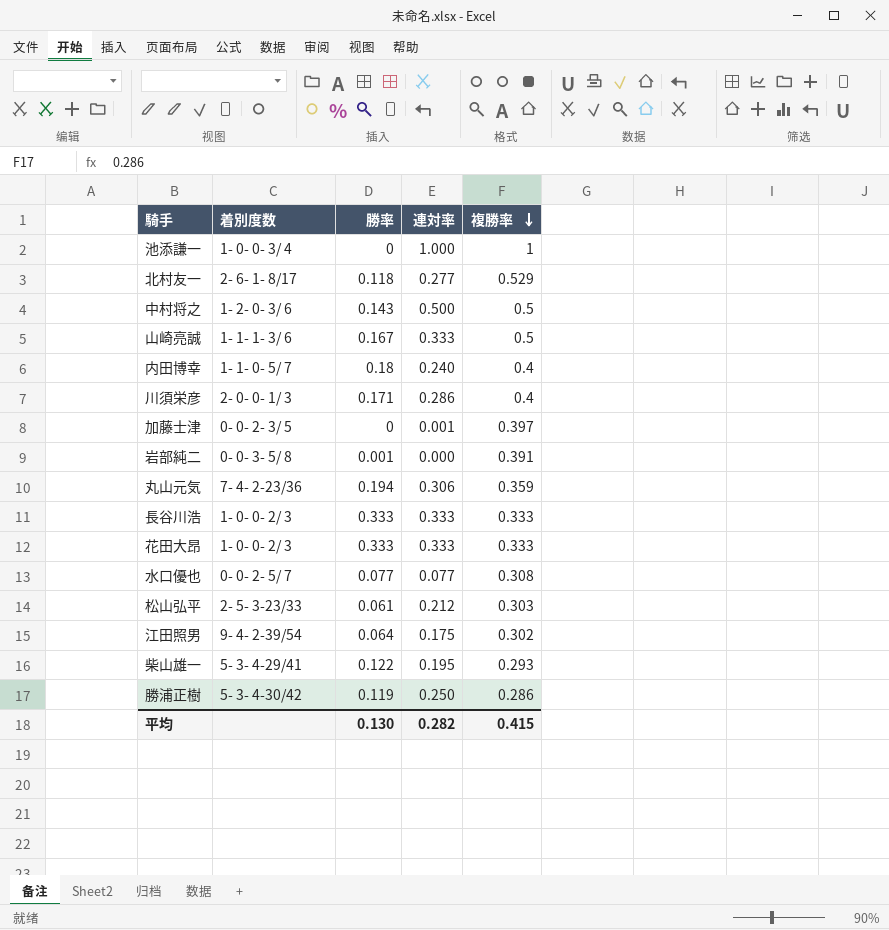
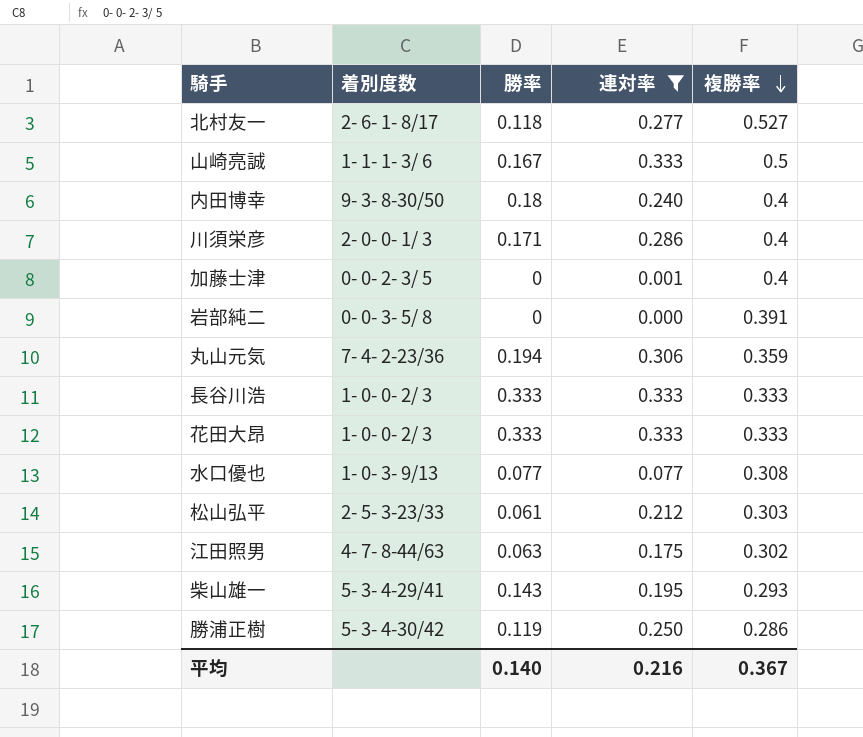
filter: none -> 連対率 <= 0.333
北村友一 | 複勝率: 0.529 -> 0.527
内田博幸 | 着別度数: 1- 1- 0- 5/ 7 -> 9- 3- 8-30/50
加藤士津 | 複勝率: 0.397 -> 0.4
岩部純二 | 勝率: 0.001 -> 0
水口優也 | 着別度数: 0- 0- 2- 5/ 7 -> 1- 0- 3- 9/13
江田照男 | 着別度数: 9- 4- 2-39/54 -> 4- 7- 8-44/63
江田照男 | 勝率: 0.064 -> 0.063
柴山雄一 | 勝率: 0.122 -> 0.143
平均 | 勝率: 0.130 -> 0.140
平均 | 連対率: 0.282 -> 0.216
平均 | 複勝率: 0.415 -> 0.367

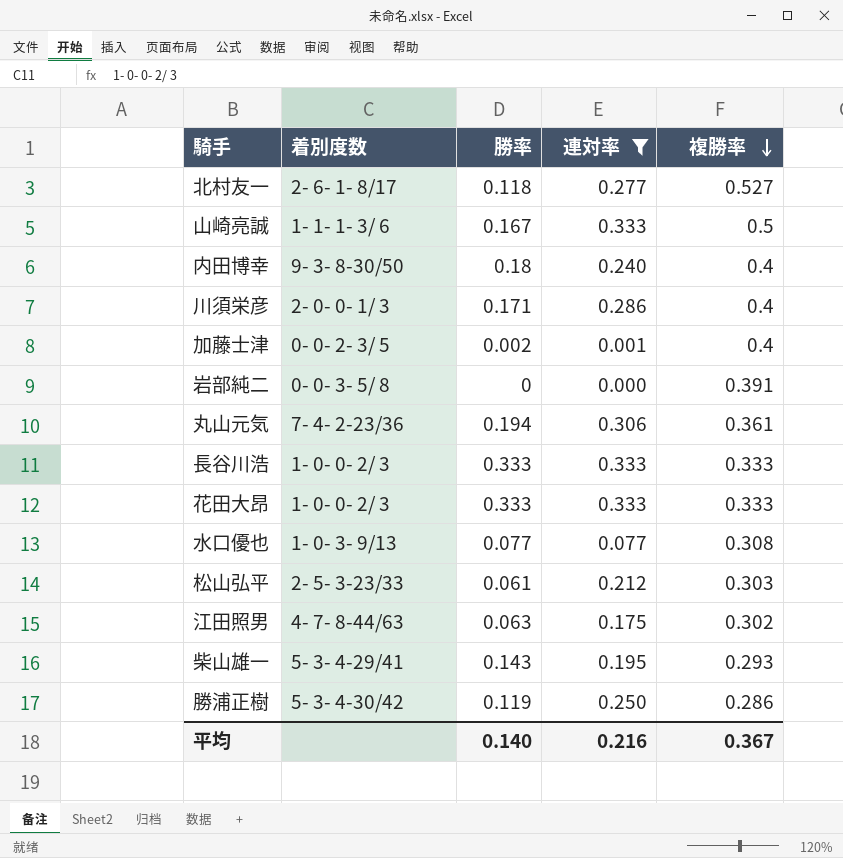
加藤士津 | 勝率: 0 -> 0.002
丸山元気 | 複勝率: 0.359 -> 0.361

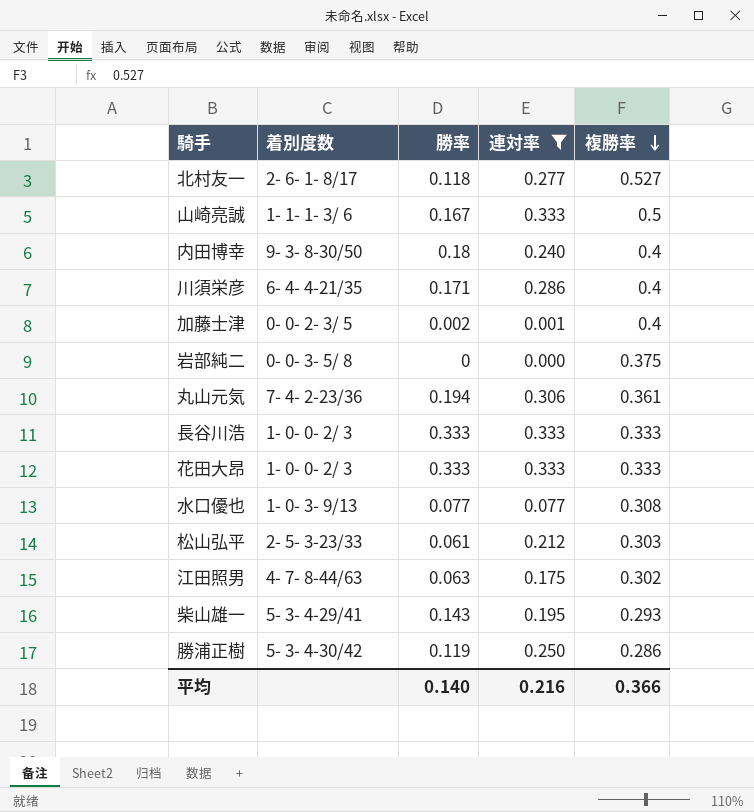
川須栄彦 | 着別度数: 2- 0- 0- 1/ 3 -> 6- 4- 4-21/35
岩部純二 | 複勝率: 0.391 -> 0.375
平均 | 複勝率: 0.367 -> 0.366

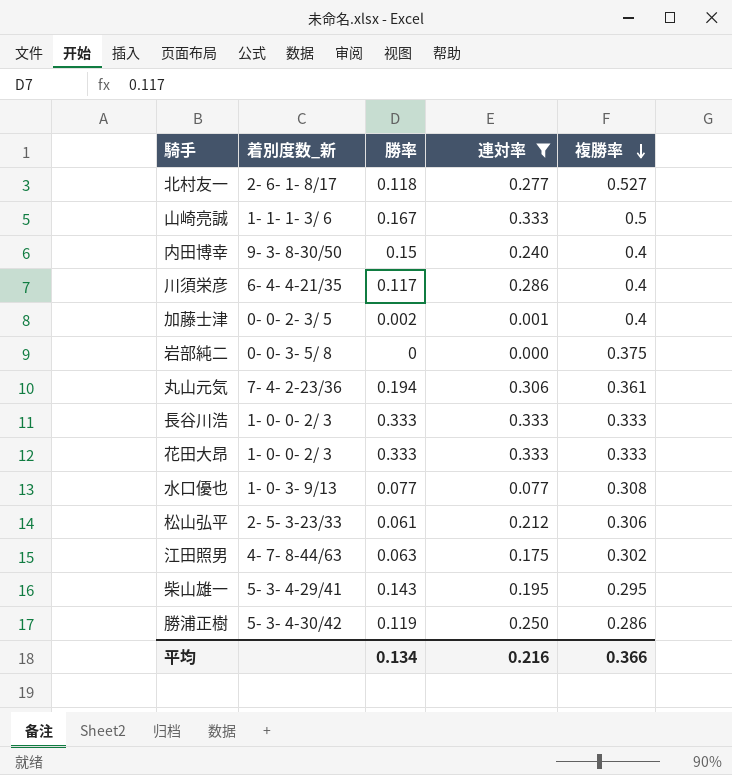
column name: 着別度数 -> 着別度数_新
内田博幸 | 勝率: 0.18 -> 0.15
川須栄彦 | 勝率: 0.171 -> 0.117
松山弘平 | 複勝率: 0.303 -> 0.306
柴山雄一 | 複勝率: 0.293 -> 0.295
平均 | 勝率: 0.140 -> 0.134

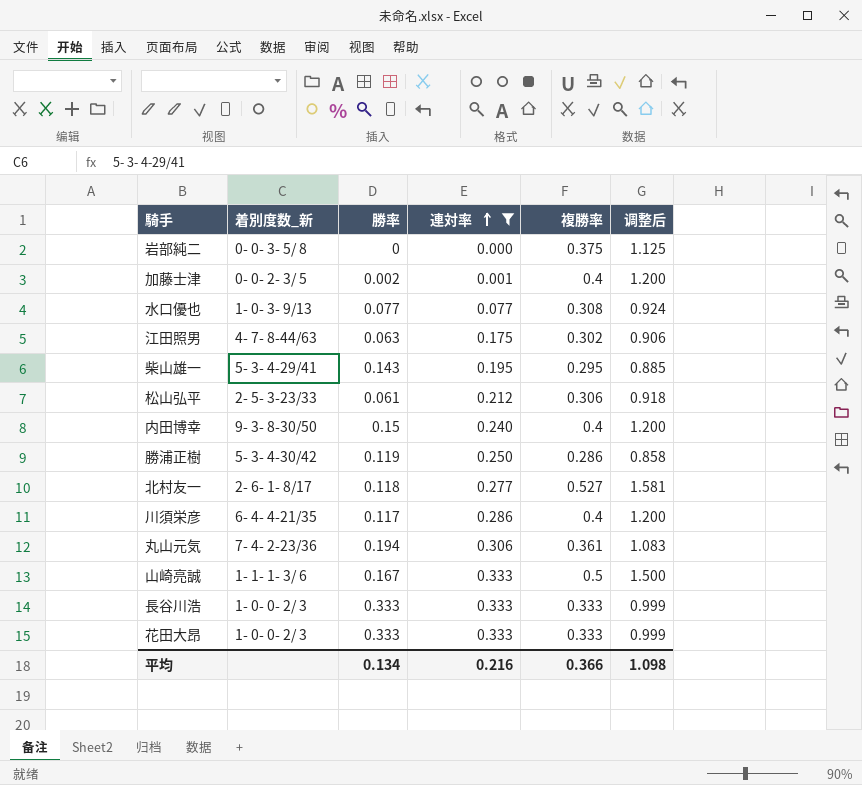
row order: 複勝率 descending -> 連対率 ascending
column 调整后 | formula: none -> [複勝率] * 3

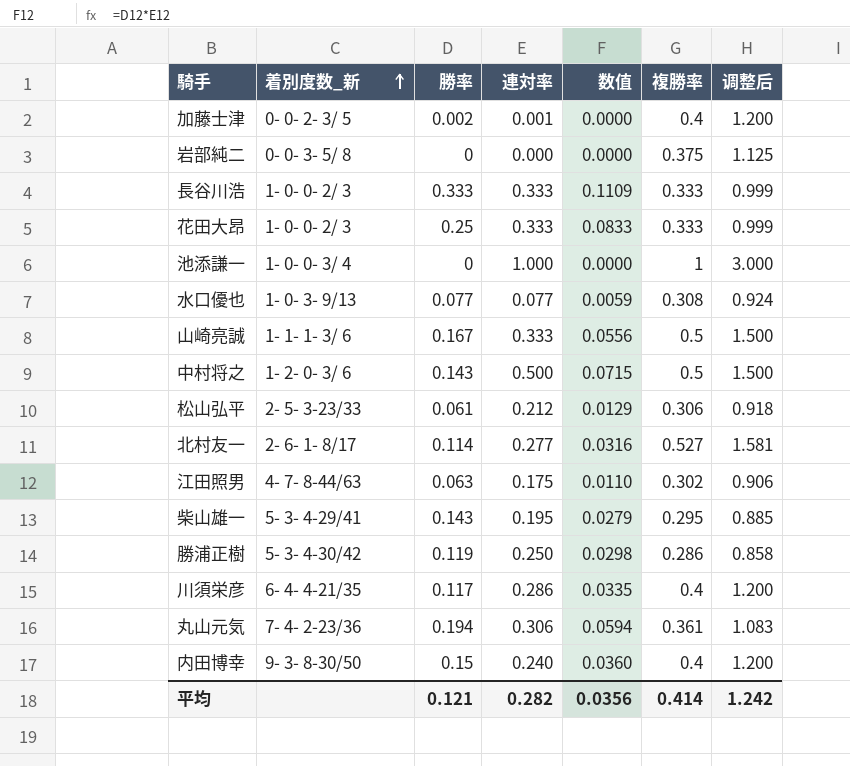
filter: 連対率 <= 0.333 -> none
row order: 連対率 ascending -> 着別度数_新 ascending
column 数值 | formula: none -> [勝率] * [連対率]
花田大昂 | 勝率: 0.333 -> 0.25
北村友一 | 勝率: 0.118 -> 0.114
平均 | 勝率: 0.134 -> 0.121
平均 | 連対率: 0.216 -> 0.282
平均 | 複勝率: 0.366 -> 0.414
平均 | 调整后: 1.098 -> 1.242

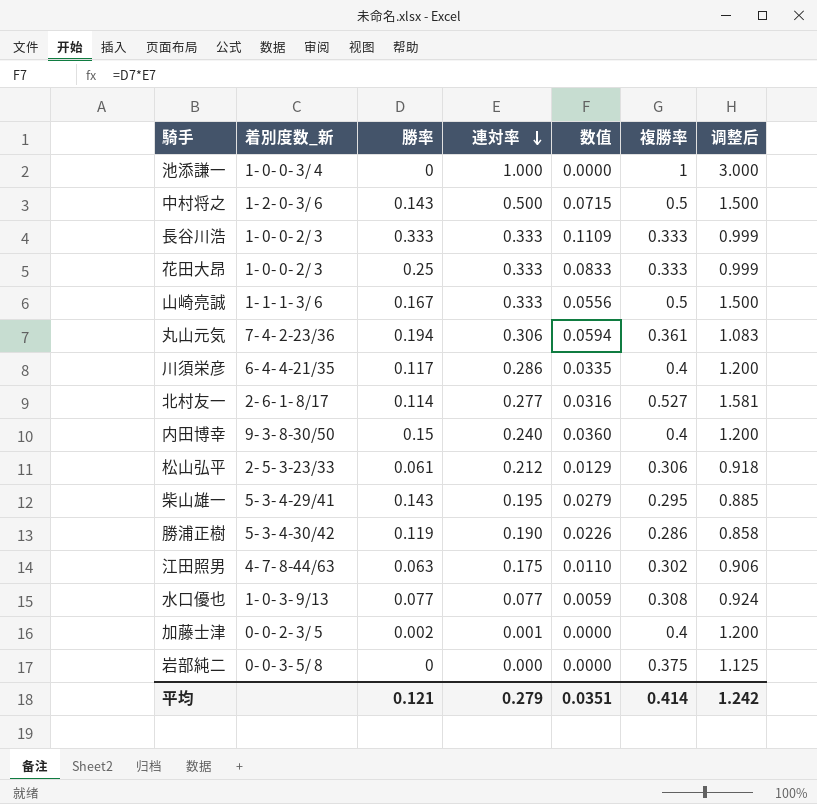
row order: 着別度数_新 ascending -> 連対率 descending
勝浦正樹 | 連対率: 0.250 -> 0.190
勝浦正樹 | 数值: 0.0298 -> 0.0226
平均 | 連対率: 0.282 -> 0.279
平均 | 数值: 0.0356 -> 0.0351

